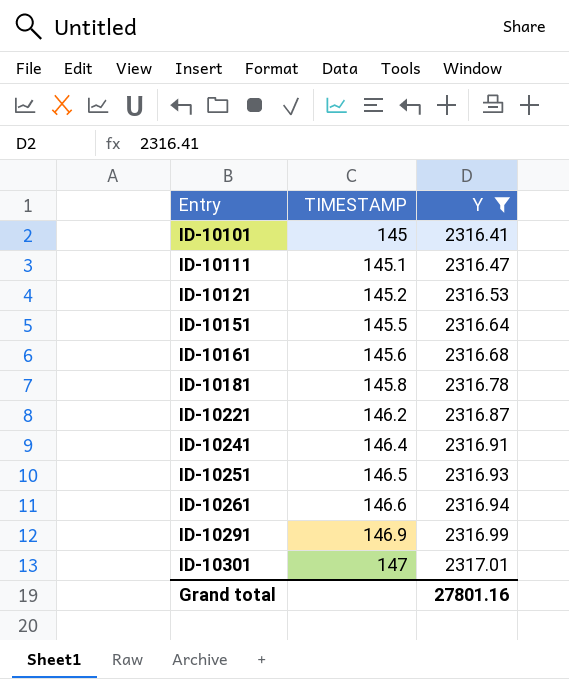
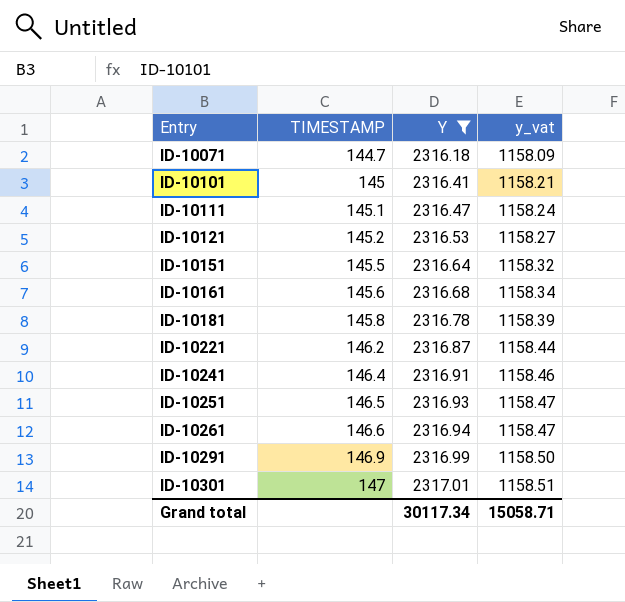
column y_vat | formula: none -> [Y] * 0.5
row ID-10071: none -> 144.7 | 2316.18 | 1158.09
Grand total | Y: 27801.16 -> 30117.34

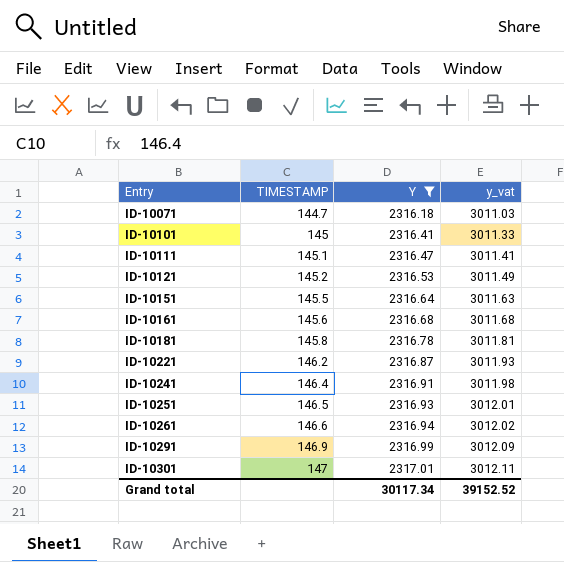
column y_vat | formula: [Y] * 0.5 -> [Y] * 1.3
Grand total | y_vat: 15058.71 -> 39152.52

